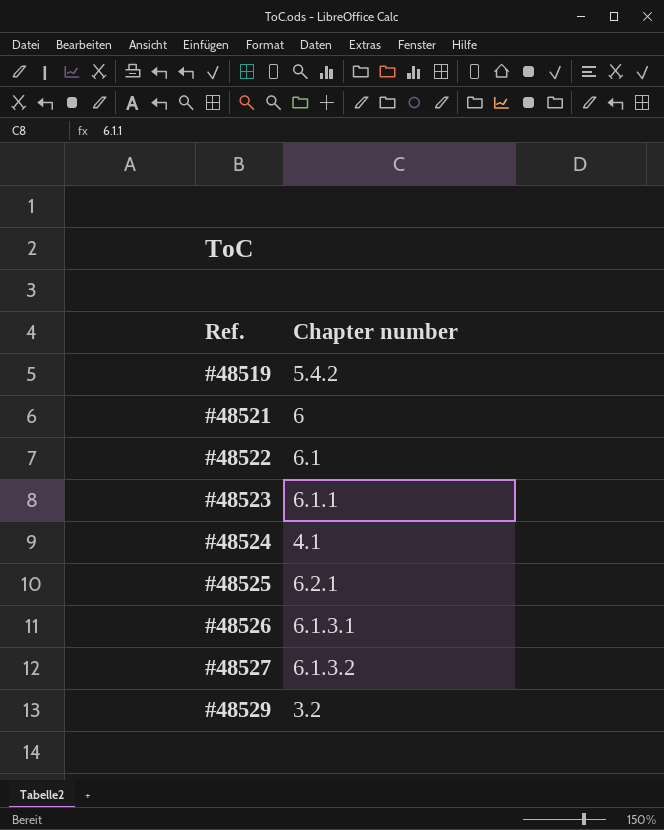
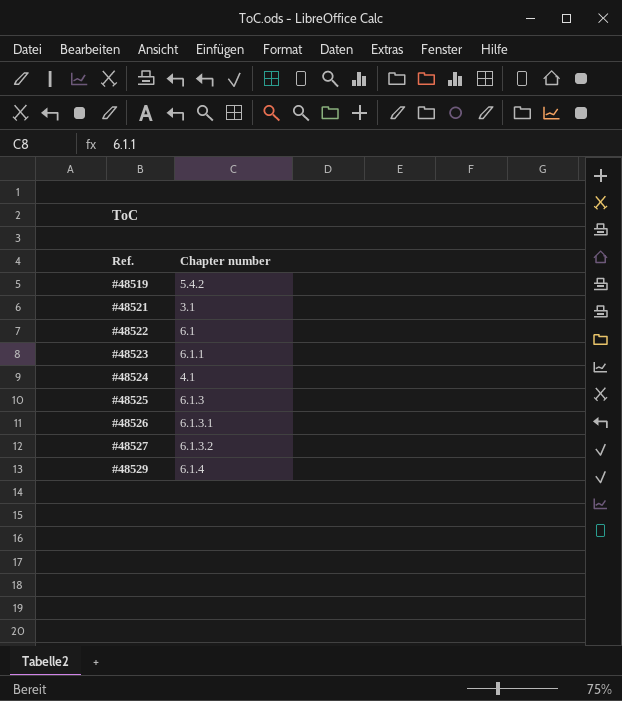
#48521 | Chapter number: 6 -> 3.1
#48525 | Chapter number: 6.2.1 -> 6.1.3
#48529 | Chapter number: 3.2 -> 6.1.4

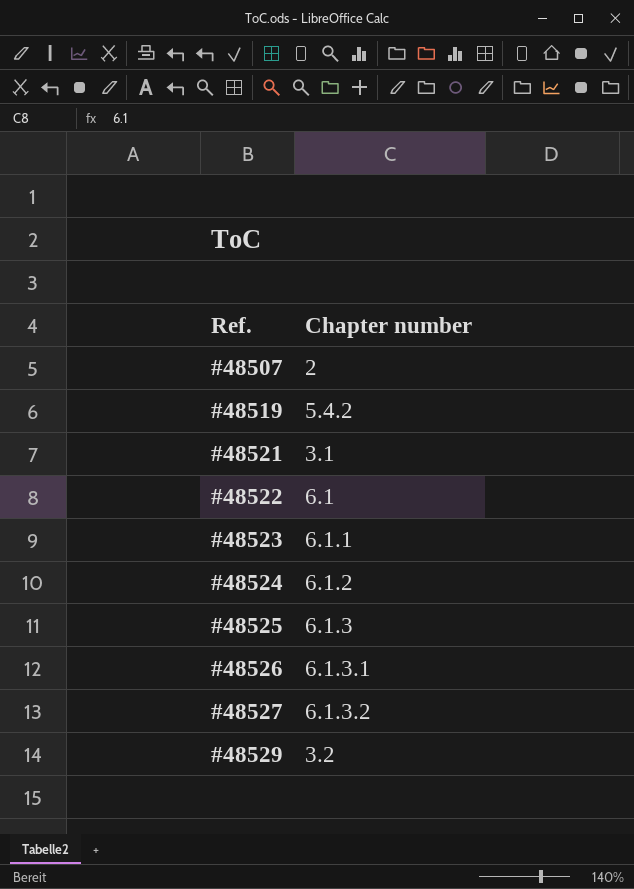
row #48507: none -> 2
#48524 | Chapter number: 4.1 -> 6.1.2
#48529 | Chapter number: 6.1.4 -> 3.2

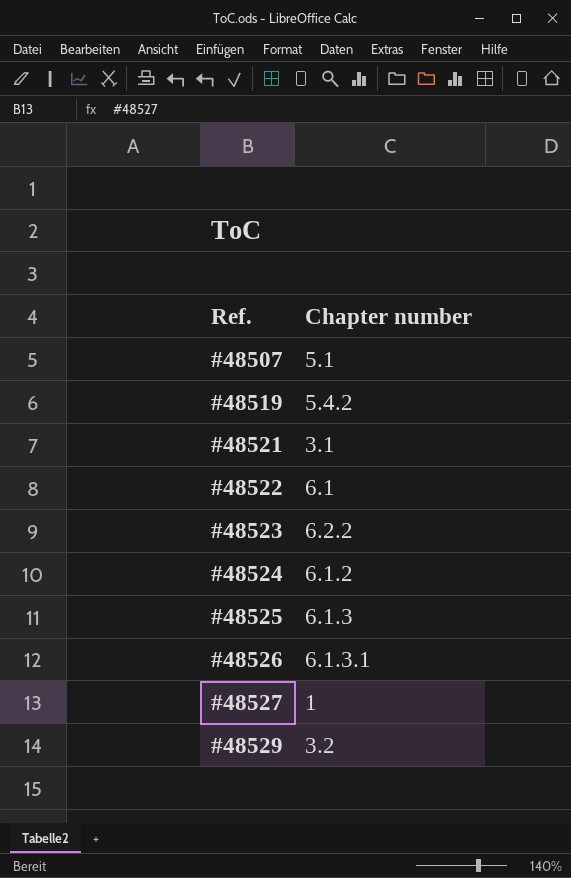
#48507 | Chapter number: 2 -> 5.1
#48523 | Chapter number: 6.1.1 -> 6.2.2
#48527 | Chapter number: 6.1.3.2 -> 1

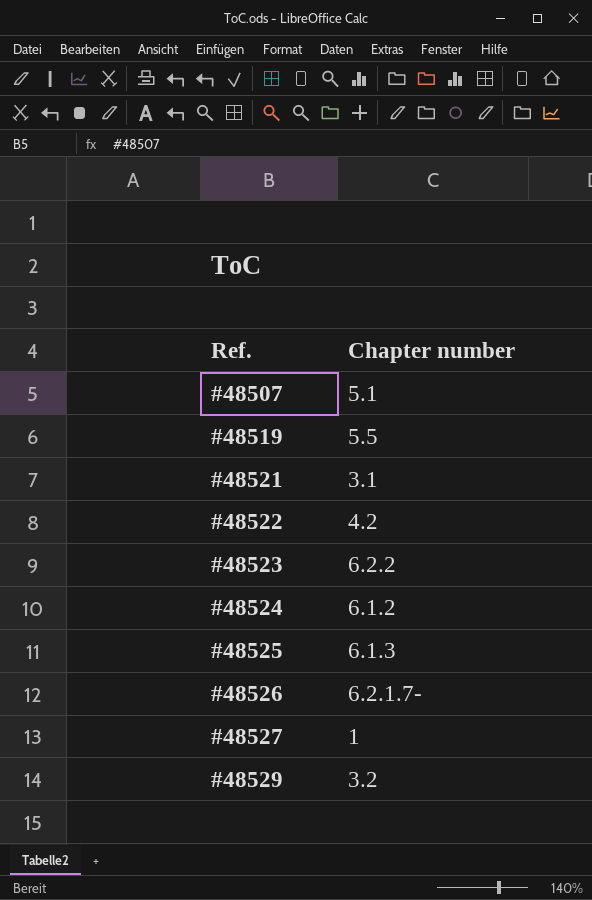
#48519 | Chapter number: 5.4.2 -> 5.5
#48522 | Chapter number: 6.1 -> 4.2
#48526 | Chapter number: 6.1.3.1 -> 6.2.1.7-

